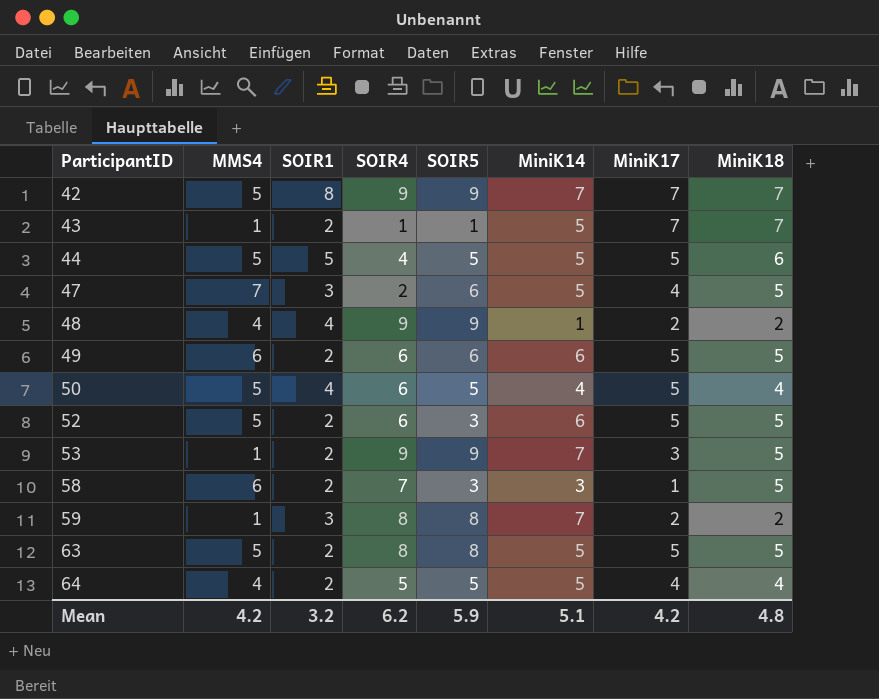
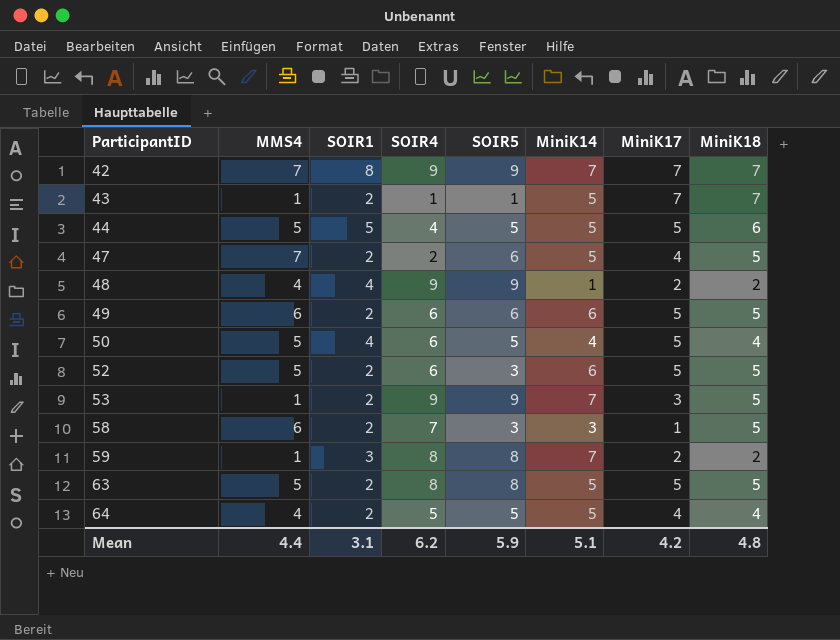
42 | MMS4: 5 -> 7
47 | SOIR1: 3 -> 2
Mean | MMS4: 4.2 -> 4.4
Mean | SOIR1: 3.2 -> 3.1

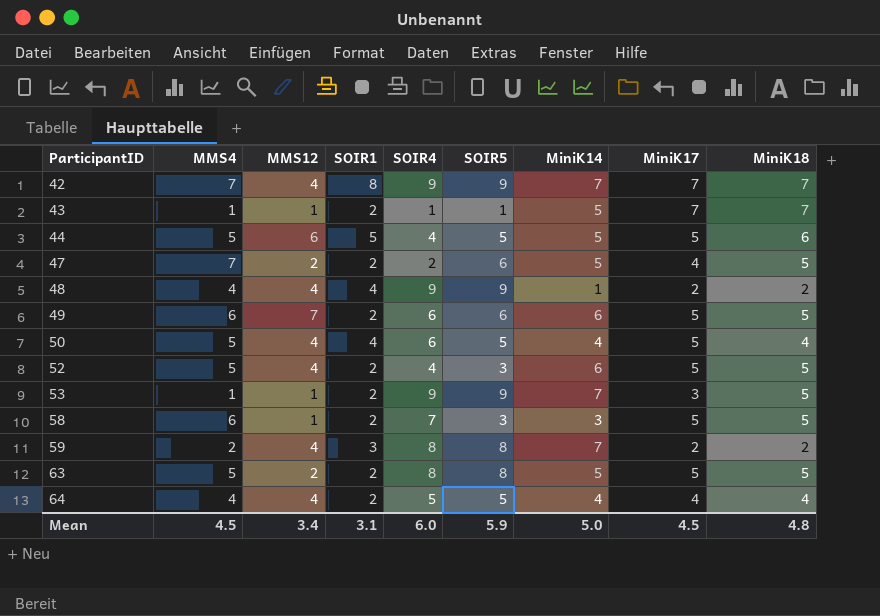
column MMS12 | position: none -> 3
52 | SOIR4: 6 -> 4
58 | MiniK17: 1 -> 5
59 | MMS4: 1 -> 2
64 | MiniK14: 5 -> 4
Mean | MMS4: 4.4 -> 4.5
Mean | SOIR4: 6.2 -> 6.0
Mean | MiniK14: 5.1 -> 5.0
Mean | MiniK17: 4.2 -> 4.5

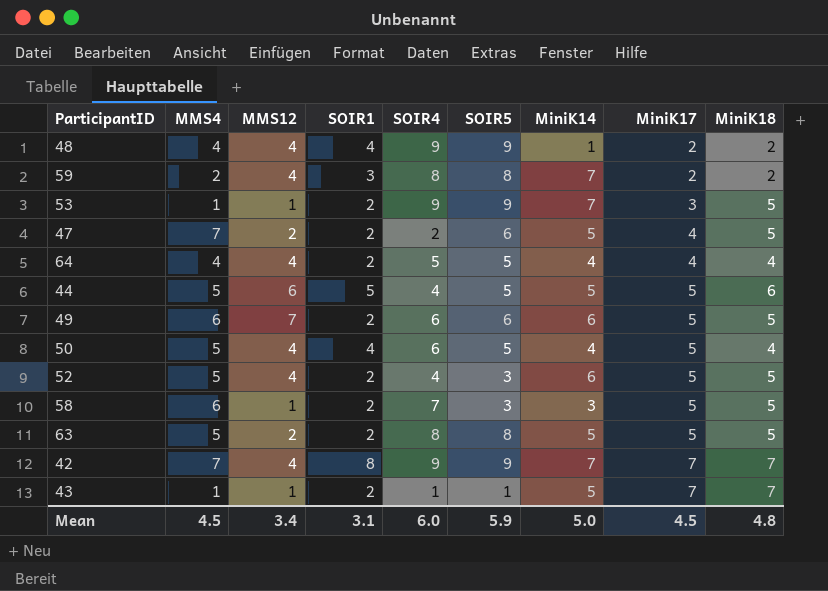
row order: ParticipantID ascending -> MiniK17 ascending

